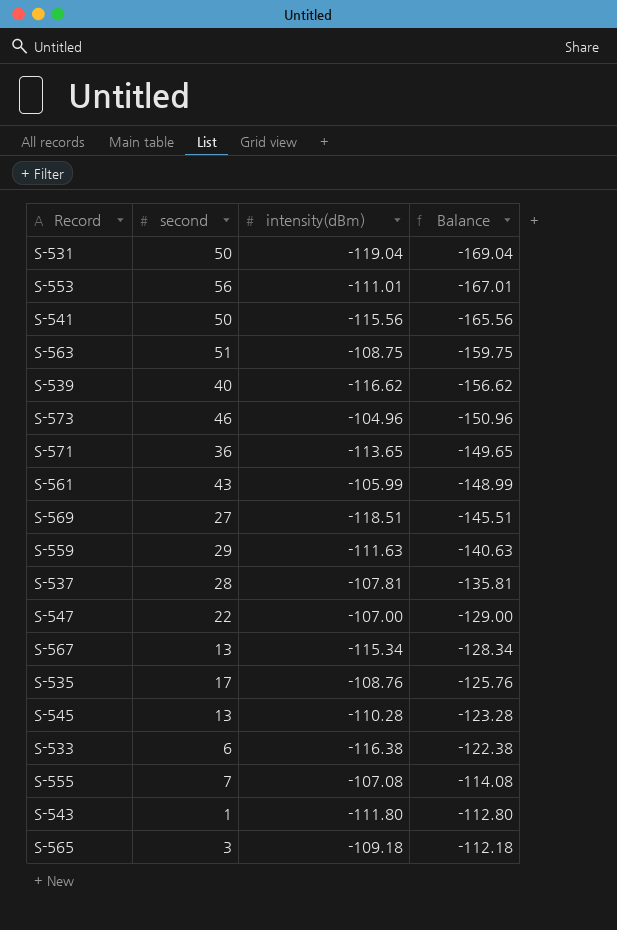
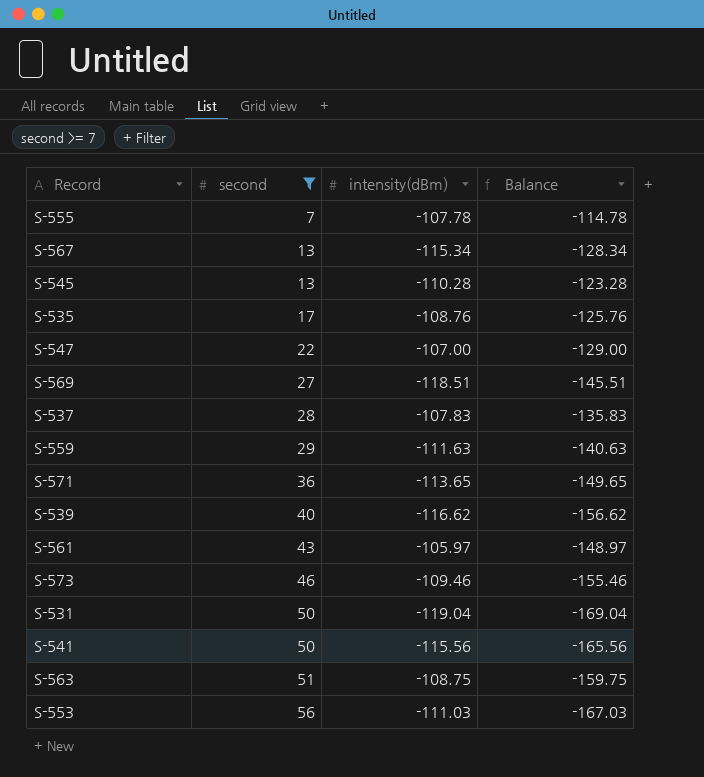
filter: none -> second >= 7
row order: Balance ascending -> second ascending
S-555 | intensity(dBm): -107.08 -> -107.78
S-555 | Balance: -114.08 -> -114.78
S-537 | intensity(dBm): -107.81 -> -107.83
S-537 | Balance: -135.81 -> -135.83
S-561 | intensity(dBm): -105.99 -> -105.97
S-561 | Balance: -148.99 -> -148.97
S-573 | intensity(dBm): -104.96 -> -109.46
S-573 | Balance: -150.96 -> -155.46
S-553 | intensity(dBm): -111.01 -> -111.03
S-553 | Balance: -167.01 -> -167.03

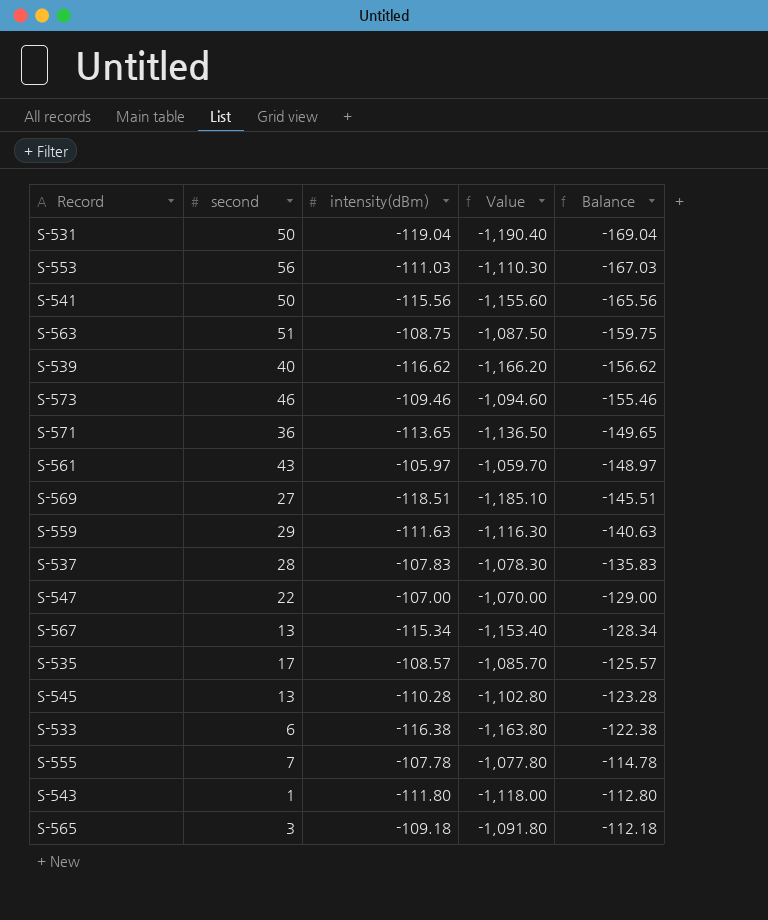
filter: second >= 7 -> none
row order: second ascending -> Balance ascending
column Value | formula: none -> [intensity(dBm)] * 10
S-535 | intensity(dBm): -108.76 -> -108.57
S-535 | Balance: -125.76 -> -125.57

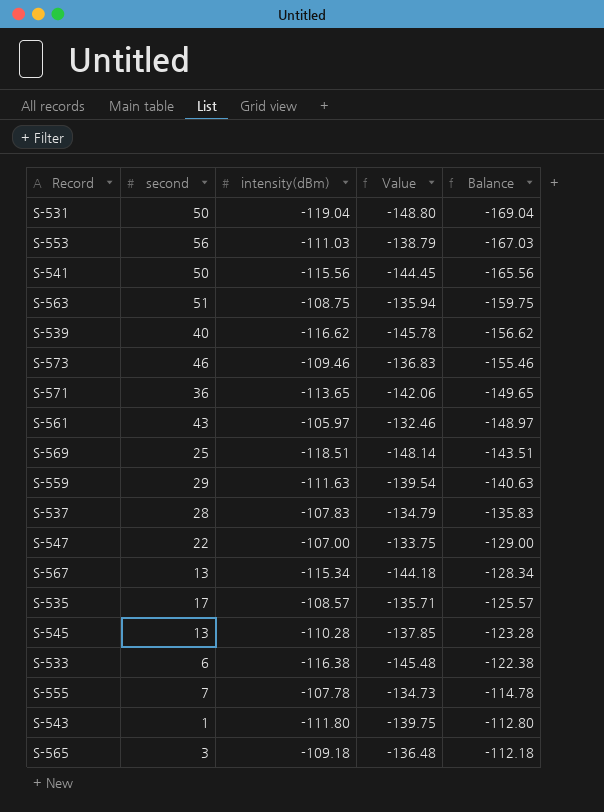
column Value | formula: [intensity(dBm)] * 10 -> [intensity(dBm)] * 1.25
S-569 | second: 27 -> 25
S-569 | Balance: -145.51 -> -143.51

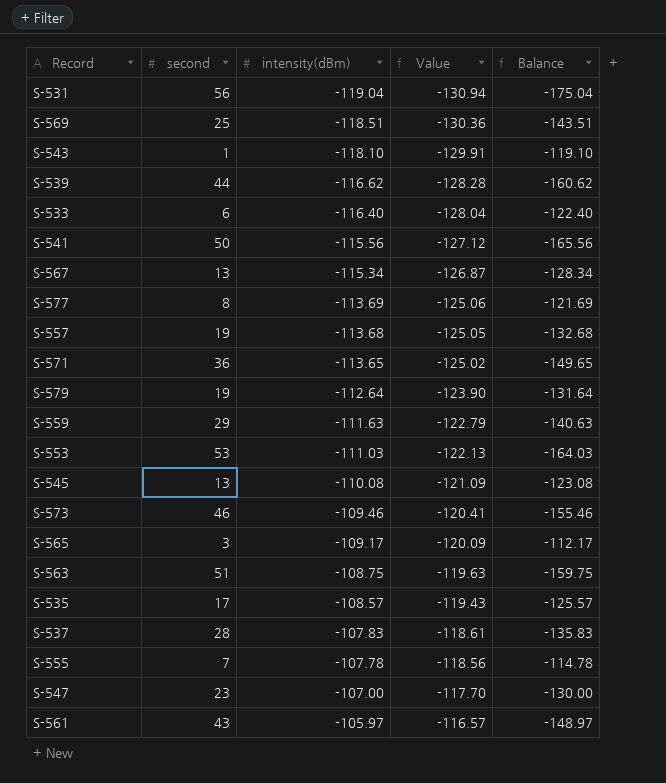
row order: Balance ascending -> intensity(dBm) ascending
column Value | formula: [intensity(dBm)] * 1.25 -> [intensity(dBm)] * 1.1
S-531 | second: 50 -> 56
S-531 | Balance: -169.04 -> -175.04
S-543 | intensity(dBm): -111.80 -> -118.10
S-543 | Balance: -112.80 -> -119.10
S-539 | second: 40 -> 44
S-539 | Balance: -156.62 -> -160.62
S-533 | intensity(dBm): -116.38 -> -116.40
S-533 | Balance: -122.38 -> -122.40
row S-577: none -> 8 | -113.69 | -125.06 | -121.69
row S-557: none -> 19 | -113.68 | -125.05 | -132.68
row S-579: none -> 19 | -112.64 | -123.90 | -131.64
S-553 | second: 56 -> 53
S-553 | Balance: -167.03 -> -164.03
S-545 | intensity(dBm): -110.28 -> -110.08
S-545 | Balance: -123.28 -> -123.08
S-565 | intensity(dBm): -109.18 -> -109.17
S-565 | Balance: -112.18 -> -112.17
S-547 | second: 22 -> 23
S-547 | Balance: -129.00 -> -130.00

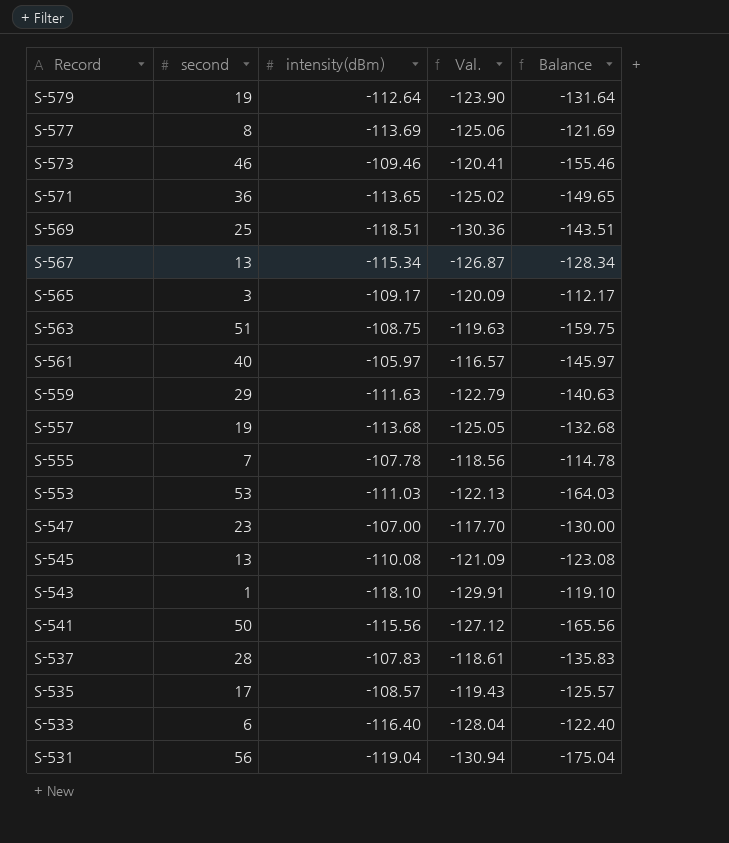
row order: intensity(dBm) ascending -> Record descending
column name: Value -> Val.
row S-539: 44 | -116.62 | -128.28 | -160.62 -> none
S-561 | second: 43 -> 40
S-561 | Balance: -148.97 -> -145.97

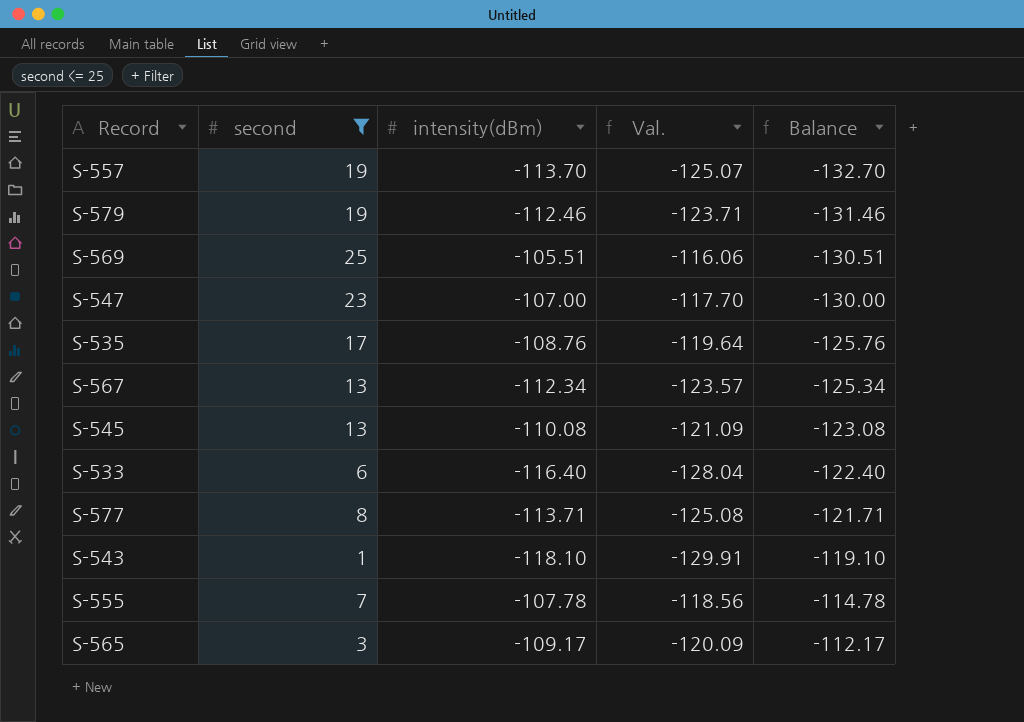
filter: none -> second <= 25
row order: Record descending -> Balance ascending
S-557 | intensity(dBm): -113.68 -> -113.70
S-557 | Val.: -125.05 -> -125.07
S-557 | Balance: -132.68 -> -132.70
S-579 | intensity(dBm): -112.64 -> -112.46
S-579 | Val.: -123.90 -> -123.71
S-579 | Balance: -131.64 -> -131.46
S-569 | intensity(dBm): -118.51 -> -105.51
S-569 | Val.: -130.36 -> -116.06
S-569 | Balance: -143.51 -> -130.51
S-535 | intensity(dBm): -108.57 -> -108.76
S-535 | Val.: -119.43 -> -119.64
S-535 | Balance: -125.57 -> -125.76
S-567 | intensity(dBm): -115.34 -> -112.34
S-567 | Val.: -126.87 -> -123.57
S-567 | Balance: -128.34 -> -125.34
S-577 | intensity(dBm): -113.69 -> -113.71
S-577 | Val.: -125.06 -> -125.08
S-577 | Balance: -121.69 -> -121.71

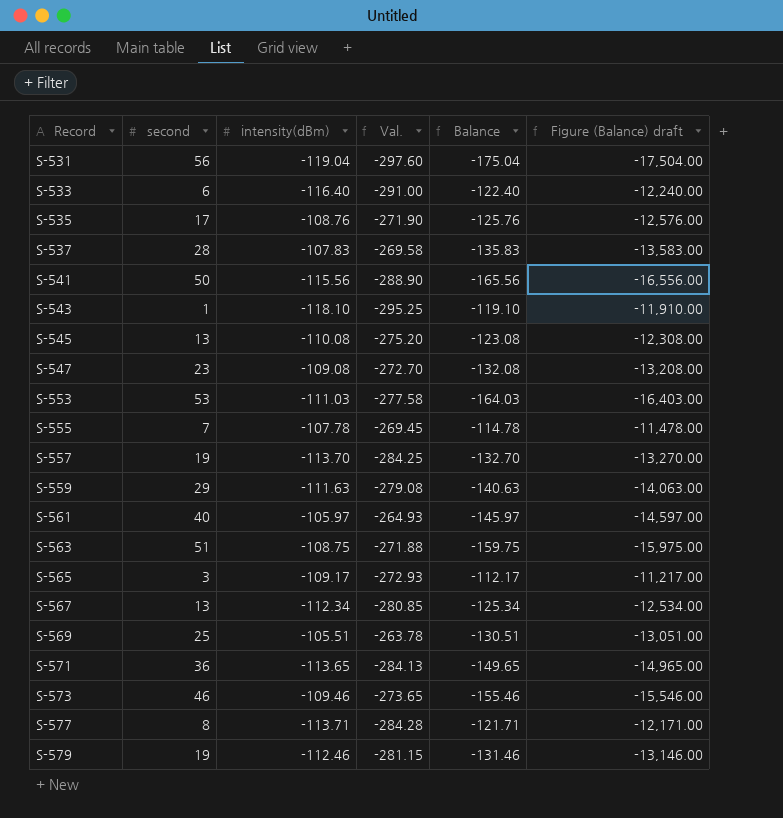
filter: second <= 25 -> none
row order: Balance ascending -> Record ascending
column Val. | formula: [intensity(dBm)] * 1.1 -> [intensity(dBm)] * 2.5
column Figure (Balance) draft | formula: none -> [Balance] * 100
S-547 | intensity(dBm): -107.00 -> -109.08
S-547 | Balance: -130.00 -> -132.08

